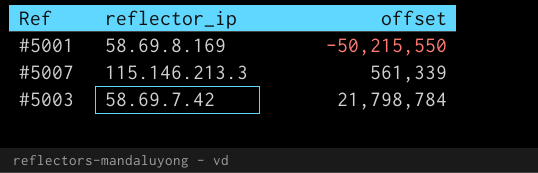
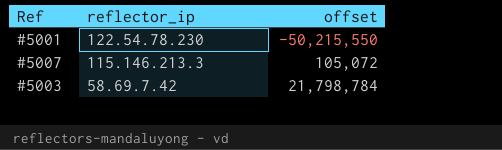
#5001 | reflector_ip: 58.69.8.169 -> 122.54.78.230
#5007 | offset: 561,339 -> 105,072

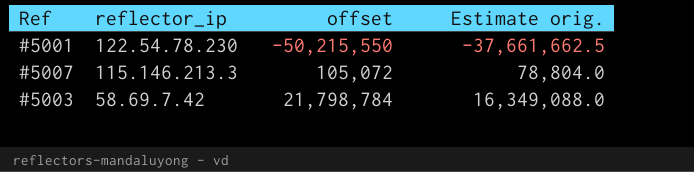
column Estimate orig. | formula: none -> [offset] * 0.75

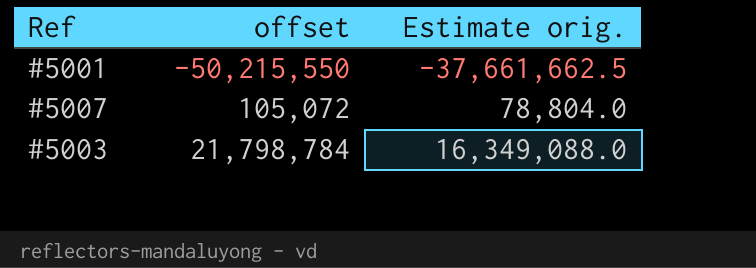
column reflector_ip | position: 2 -> none

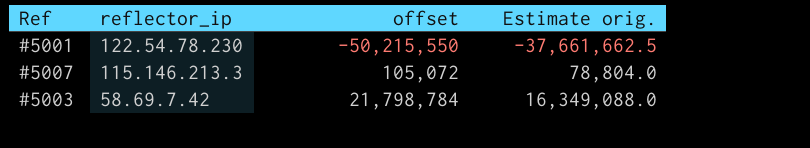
column reflector_ip | position: none -> 2

